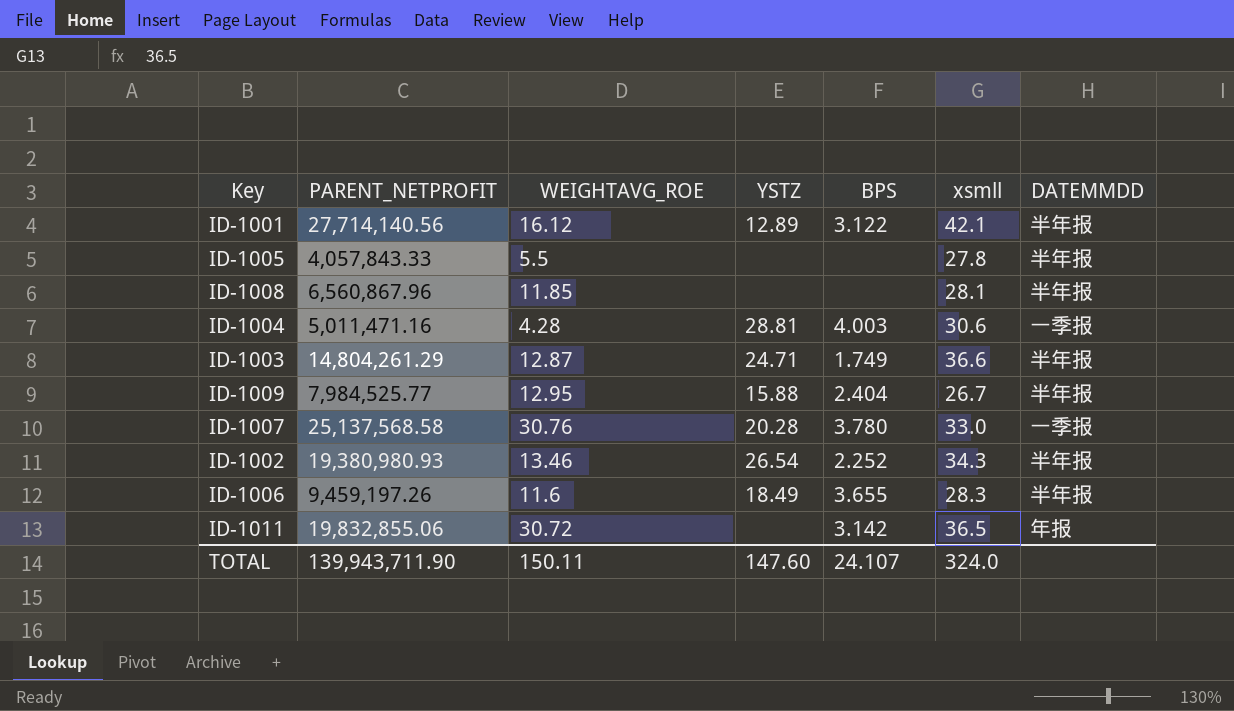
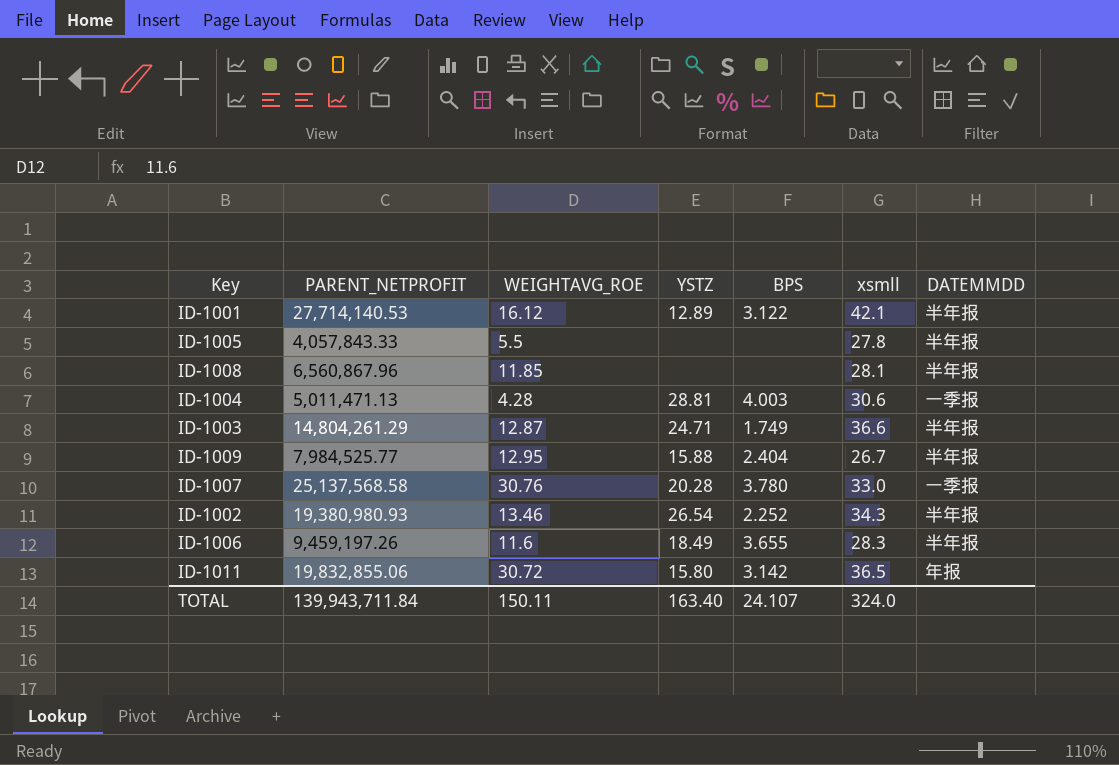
ID-1001 | PARENT_NETPROFIT: 27,714,140.56 -> 27,714,140.53
ID-1004 | PARENT_NETPROFIT: 5,011,471.16 -> 5,011,471.13
ID-1011 | YSTZ: none -> 15.80
TOTAL | PARENT_NETPROFIT: 139,943,711.90 -> 139,943,711.84
TOTAL | YSTZ: 147.60 -> 163.40

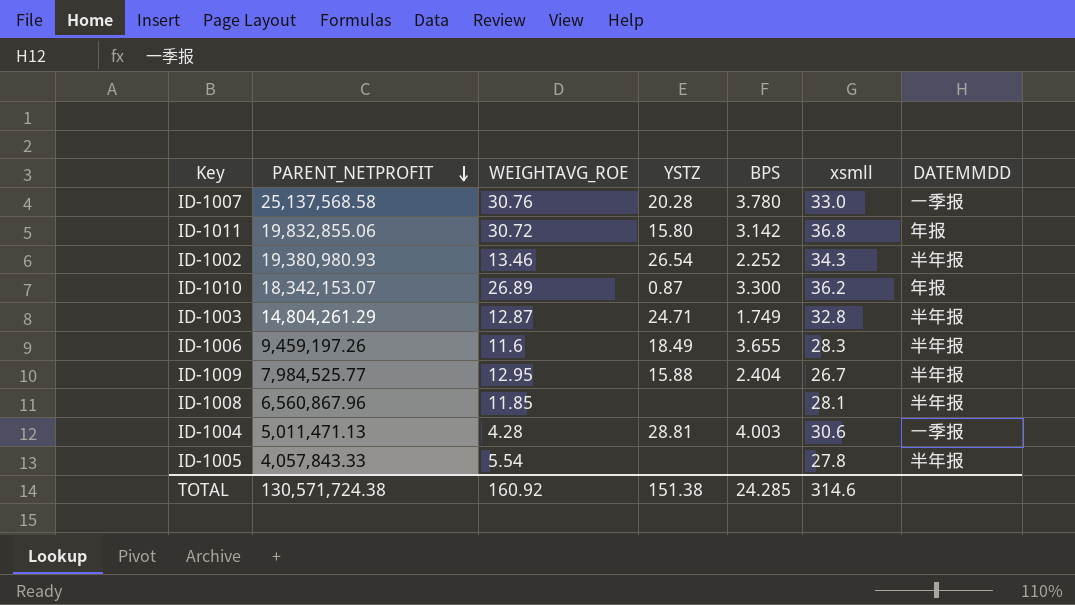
row order: none -> PARENT_NETPROFIT descending
row ID-1001: 27,714,140.53 | 16.12 | 12.89 | 3.122 | 42.1 | 半年报 -> none
ID-1011 | xsmll: 36.5 -> 36.8
row ID-1010: none -> 18,342,153.07 | 26.89 | 0.87 | 3.300 | 36.2 | 年报
ID-1003 | xsmll: 36.6 -> 32.8
ID-1005 | WEIGHTAVG_ROE: 5.5 -> 5.54
TOTAL | PARENT_NETPROFIT: 139,943,711.84 -> 130,571,724.38
TOTAL | WEIGHTAVG_ROE: 150.11 -> 160.92
TOTAL | YSTZ: 163.40 -> 151.38
TOTAL | BPS: 24.107 -> 24.285
TOTAL | xsmll: 324.0 -> 314.6

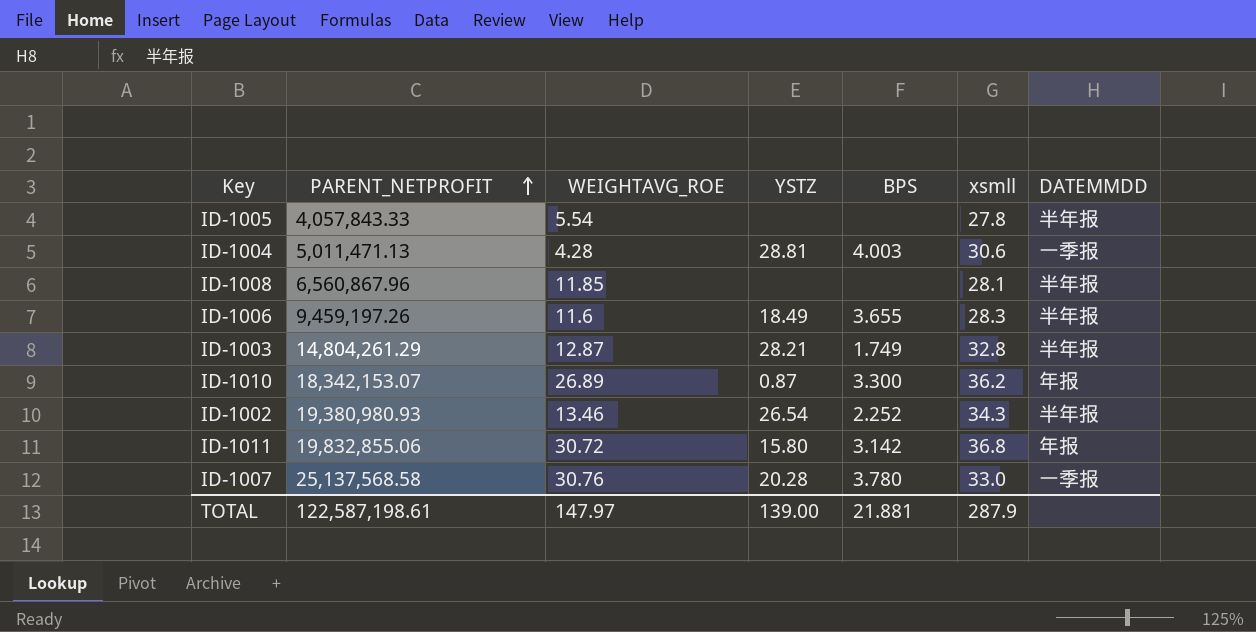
row order: PARENT_NETPROFIT descending -> PARENT_NETPROFIT ascending
row ID-1009: 7,984,525.77 | 12.95 | 15.88 | 2.404 | 26.7 | 半年报 -> none
ID-1003 | YSTZ: 24.71 -> 28.21
TOTAL | PARENT_NETPROFIT: 130,571,724.38 -> 122,587,198.61
TOTAL | WEIGHTAVG_ROE: 160.92 -> 147.97
TOTAL | YSTZ: 151.38 -> 139.00
TOTAL | BPS: 24.285 -> 21.881
TOTAL | xsmll: 314.6 -> 287.9

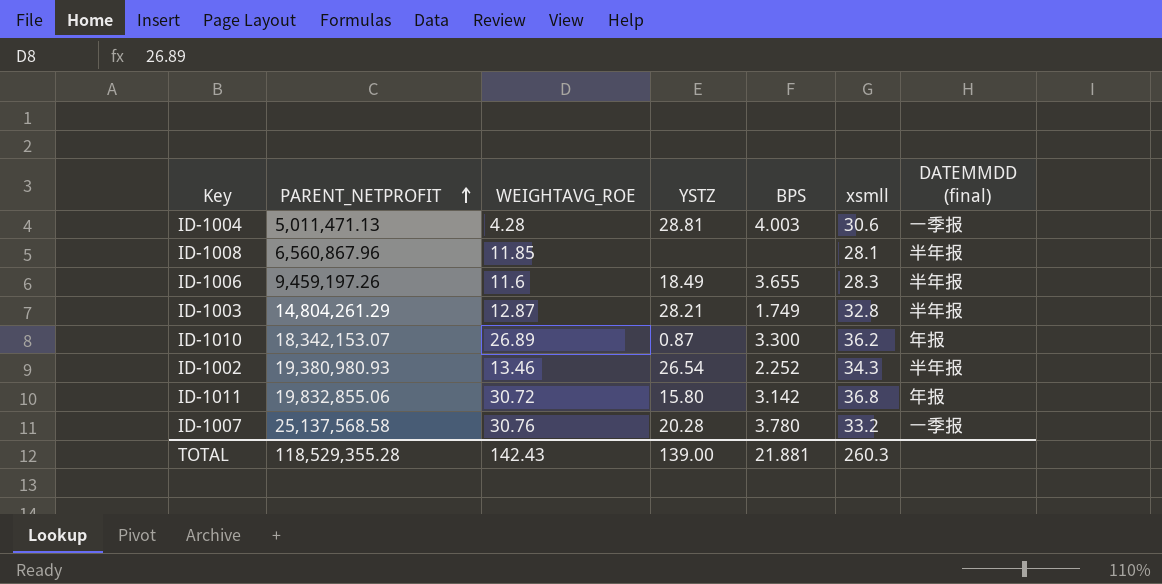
column name: DATEMMDD -> DATEMMDD (final)
row ID-1005: 4,057,843.33 | 5.54 | none | none | 27.8 | 半年报 -> none
ID-1007 | xsmll: 33.0 -> 33.2
TOTAL | PARENT_NETPROFIT: 122,587,198.61 -> 118,529,355.28
TOTAL | WEIGHTAVG_ROE: 147.97 -> 142.43
TOTAL | xsmll: 287.9 -> 260.3

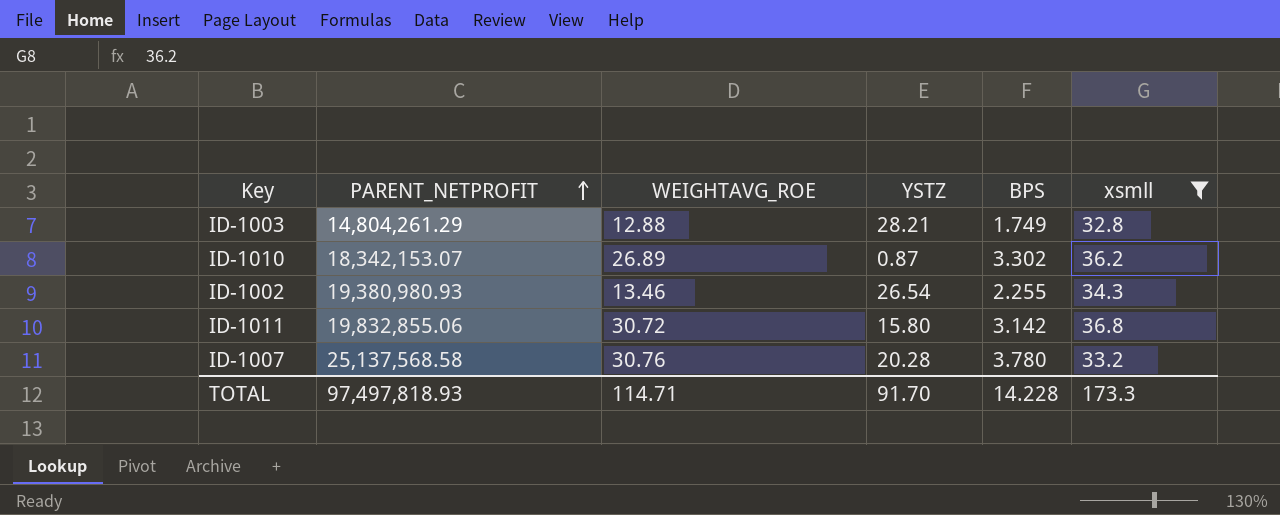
filter: none -> xsmll >= 32.8
column DATEMMDD (final) | position: 7 -> none
ID-1003 | WEIGHTAVG_ROE: 12.87 -> 12.88
ID-1010 | BPS: 3.300 -> 3.302
ID-1002 | BPS: 2.252 -> 2.255
TOTAL | PARENT_NETPROFIT: 118,529,355.28 -> 97,497,818.93
TOTAL | WEIGHTAVG_ROE: 142.43 -> 114.71
TOTAL | YSTZ: 139.00 -> 91.70
TOTAL | BPS: 21.881 -> 14.228
TOTAL | xsmll: 260.3 -> 173.3

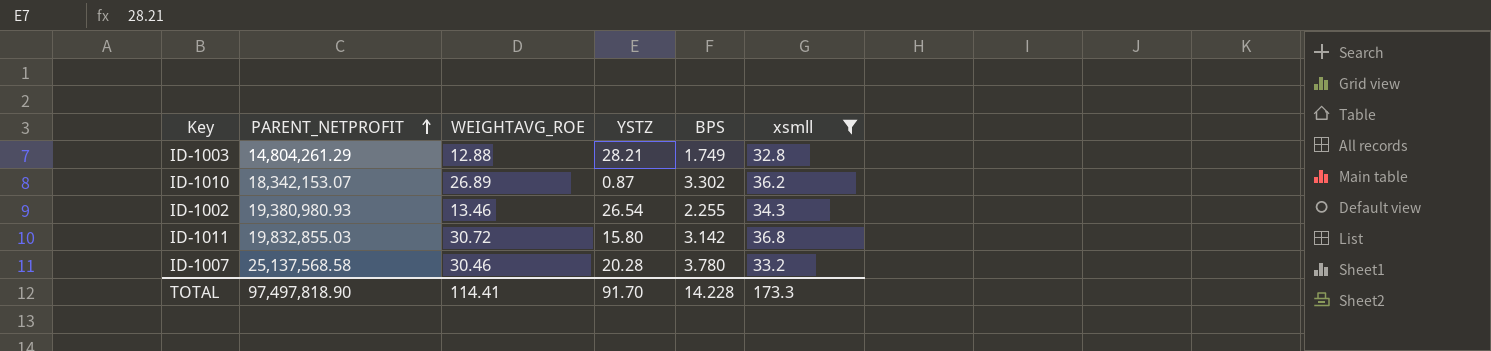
ID-1011 | PARENT_NETPROFIT: 19,832,855.06 -> 19,832,855.03
ID-1007 | WEIGHTAVG_ROE: 30.76 -> 30.46
TOTAL | PARENT_NETPROFIT: 97,497,818.93 -> 97,497,818.90
TOTAL | WEIGHTAVG_ROE: 114.71 -> 114.41

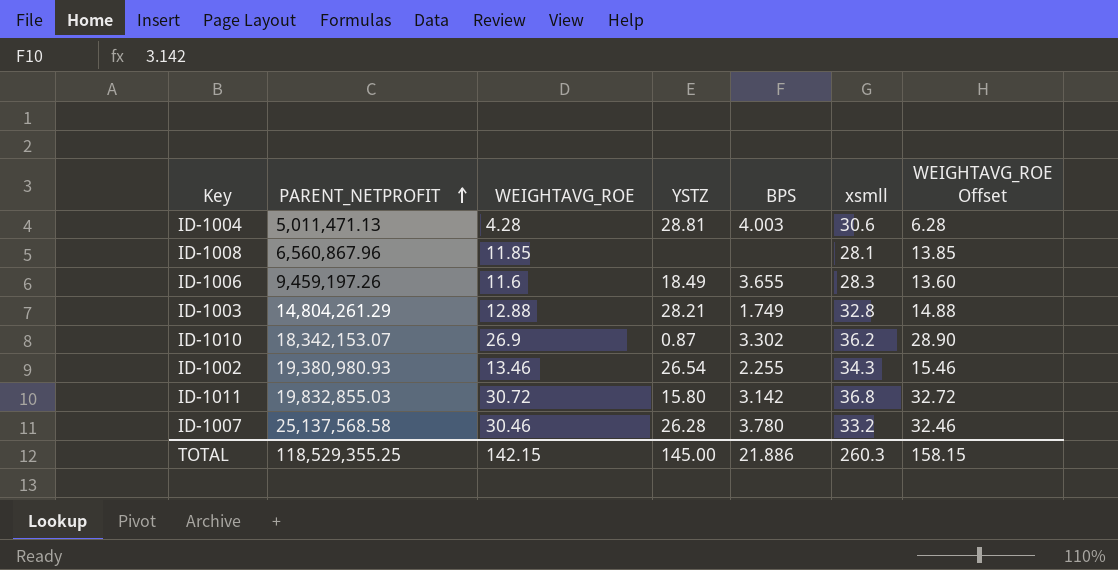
filter: xsmll >= 32.8 -> none
column WEIGHTAVG_ROE Offset | formula: none -> [WEIGHTAVG_ROE] + 2
ID-1010 | WEIGHTAVG_ROE: 26.89 -> 26.9
ID-1007 | YSTZ: 20.28 -> 26.28
TOTAL | PARENT_NETPROFIT: 97,497,818.90 -> 118,529,355.25
TOTAL | WEIGHTAVG_ROE: 114.41 -> 142.15
TOTAL | YSTZ: 91.70 -> 145.00
TOTAL | BPS: 14.228 -> 21.886
TOTAL | xsmll: 173.3 -> 260.3

